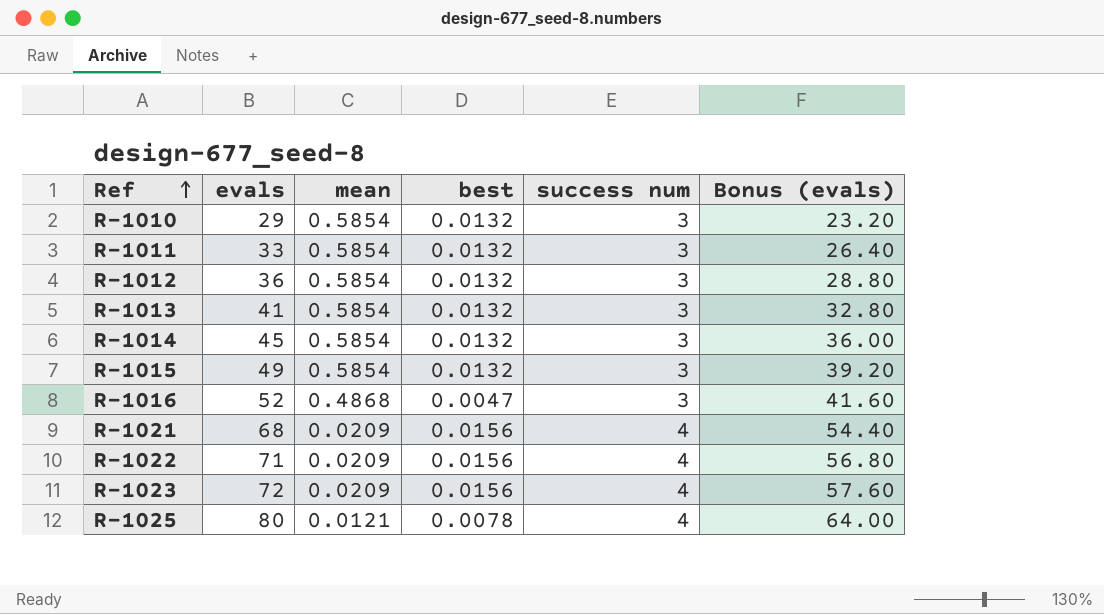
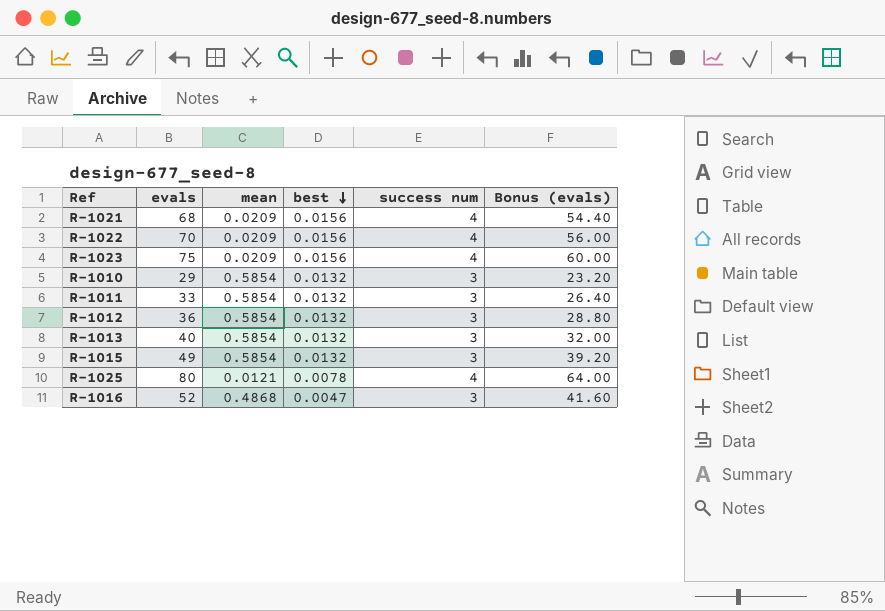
row order: Ref ascending -> best descending
row R-1014: 45 | 0.5854 | 0.0132 | 3 | 36.00 -> none
R-1022 | evals: 71 -> 70
R-1022 | Bonus (evals): 56.80 -> 56.00
R-1023 | evals: 72 -> 75
R-1023 | Bonus (evals): 57.60 -> 60.00
R-1013 | evals: 41 -> 40
R-1013 | Bonus (evals): 32.80 -> 32.00

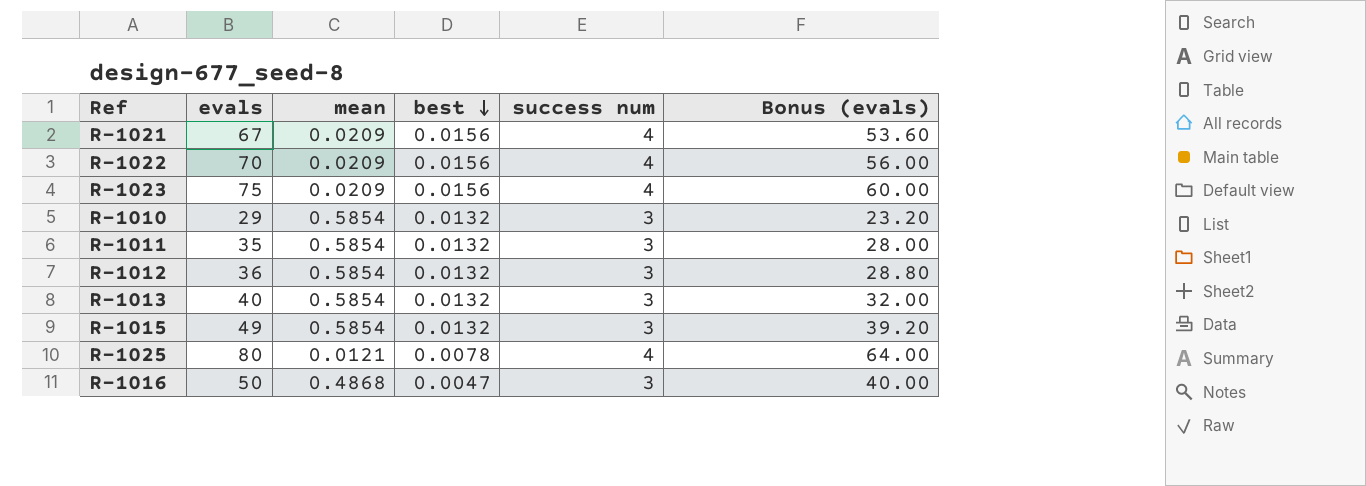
R-1021 | evals: 68 -> 67
R-1021 | Bonus (evals): 54.40 -> 53.60
R-1011 | evals: 33 -> 35
R-1011 | Bonus (evals): 26.40 -> 28.00
R-1016 | evals: 52 -> 50
R-1016 | Bonus (evals): 41.60 -> 40.00

